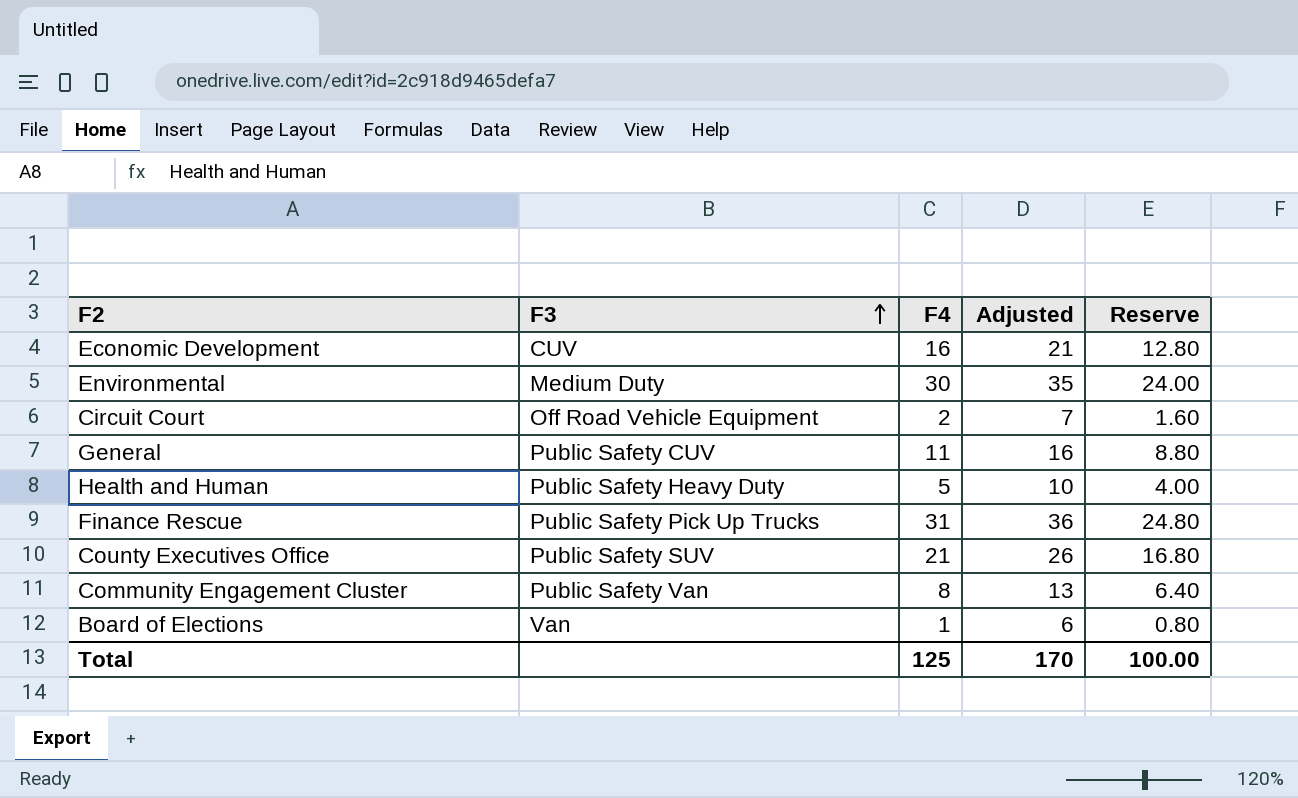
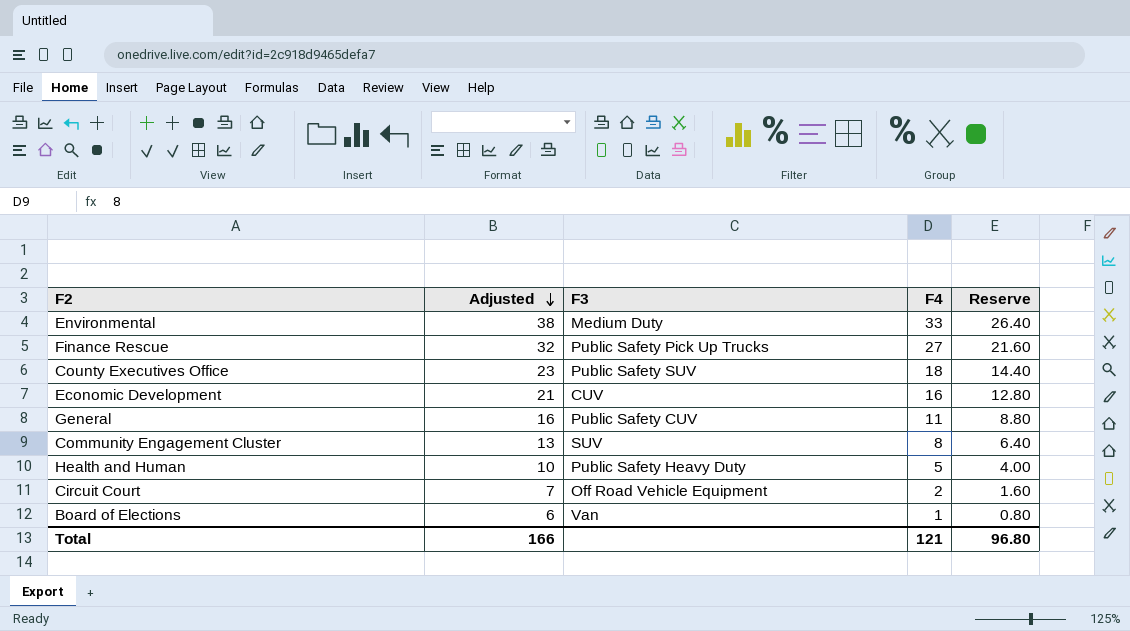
row order: F3 ascending -> Adjusted descending
column Adjusted | position: 4 -> 2
Environmental | Adjusted: 35 -> 38
Environmental | F4: 30 -> 33
Environmental | Reserve: 24.00 -> 26.40
Finance Rescue | Adjusted: 36 -> 32
Finance Rescue | F4: 31 -> 27
Finance Rescue | Reserve: 24.80 -> 21.60
County Executives Office | Adjusted: 26 -> 23
County Executives Office | F4: 21 -> 18
County Executives Office | Reserve: 16.80 -> 14.40
Community Engagement Cluster | F3: Public Safety Van -> SUV
Total | Adjusted: 170 -> 166
Total | F4: 125 -> 121
Total | Reserve: 100.00 -> 96.80

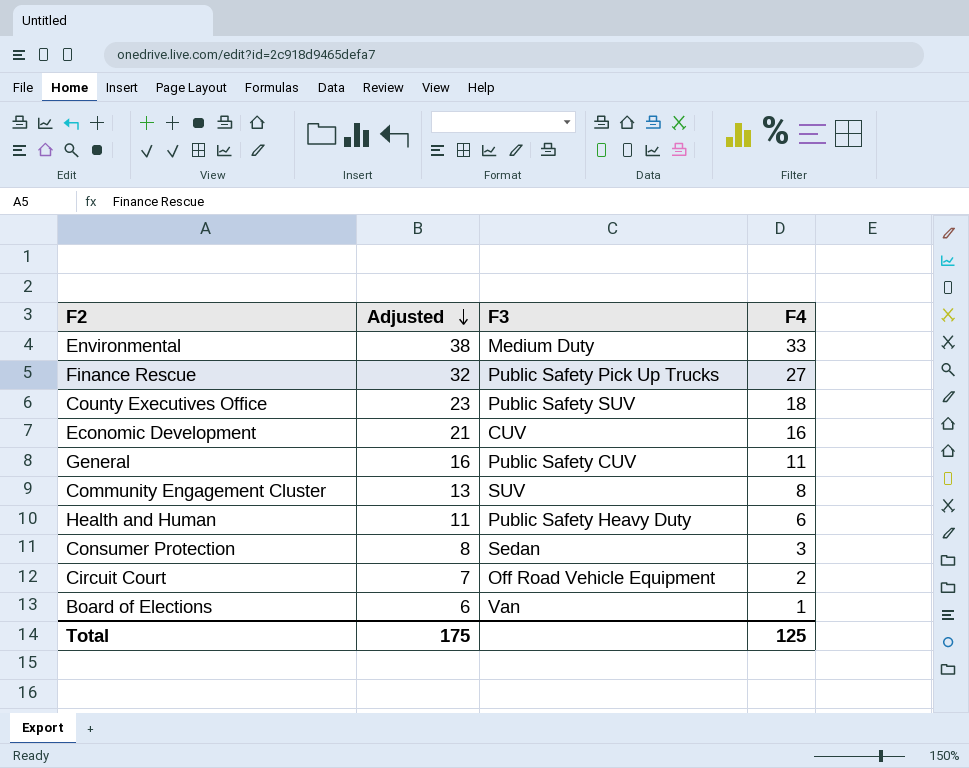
column Reserve | formula: [F4] * 0.8 -> none
Health and Human | Adjusted: 10 -> 11
Health and Human | F4: 5 -> 6
row Consumer Protection: none -> 8 | Sedan | 3
Total | Adjusted: 166 -> 175
Total | F4: 121 -> 125

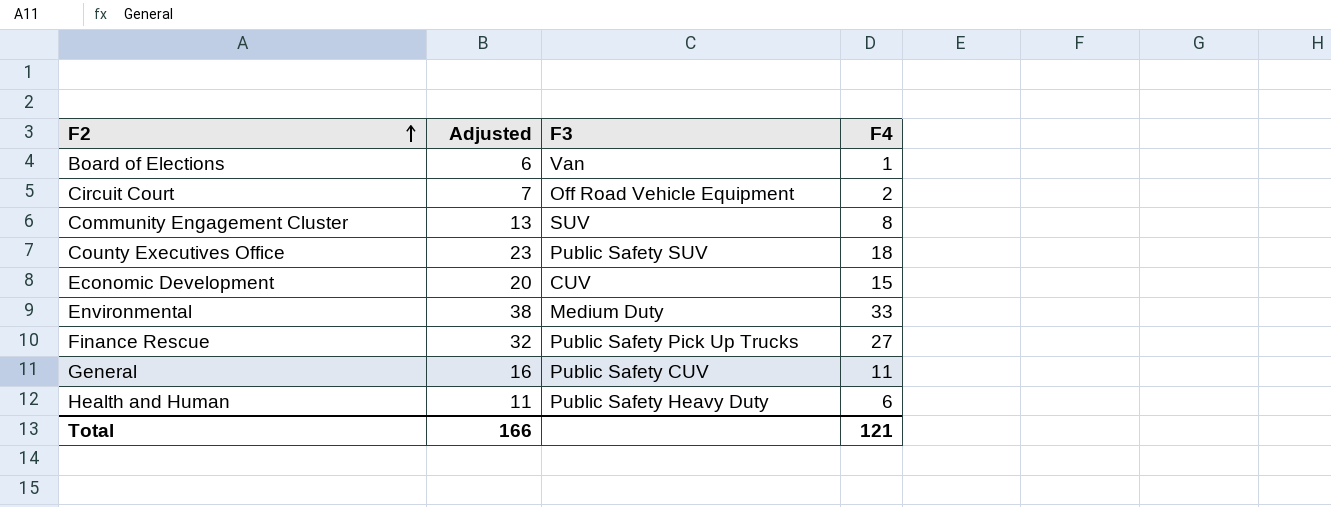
row order: Adjusted descending -> F2 ascending
row Consumer Protection: 8 | Sedan | 3 -> none
Economic Development | Adjusted: 21 -> 20
Economic Development | F4: 16 -> 15
Total | Adjusted: 175 -> 166
Total | F4: 125 -> 121

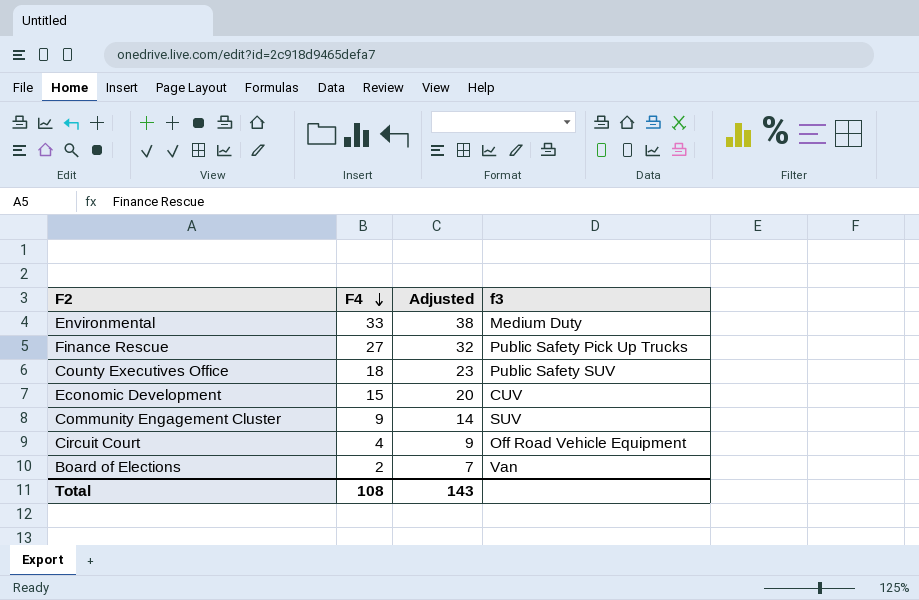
row order: F2 ascending -> F4 descending
column F4 | position: 4 -> 2
column name: F3 -> f3
row General: 16 | Public Safety CUV | 11 -> none
row Health and Human: 11 | Public Safety Heavy Duty | 6 -> none
Community Engagement Cluster | F4: 8 -> 9
Community Engagement Cluster | Adjusted: 13 -> 14
Circuit Court | F4: 2 -> 4
Circuit Court | Adjusted: 7 -> 9
Board of Elections | F4: 1 -> 2
Board of Elections | Adjusted: 6 -> 7
Total | F4: 121 -> 108
Total | Adjusted: 166 -> 143

